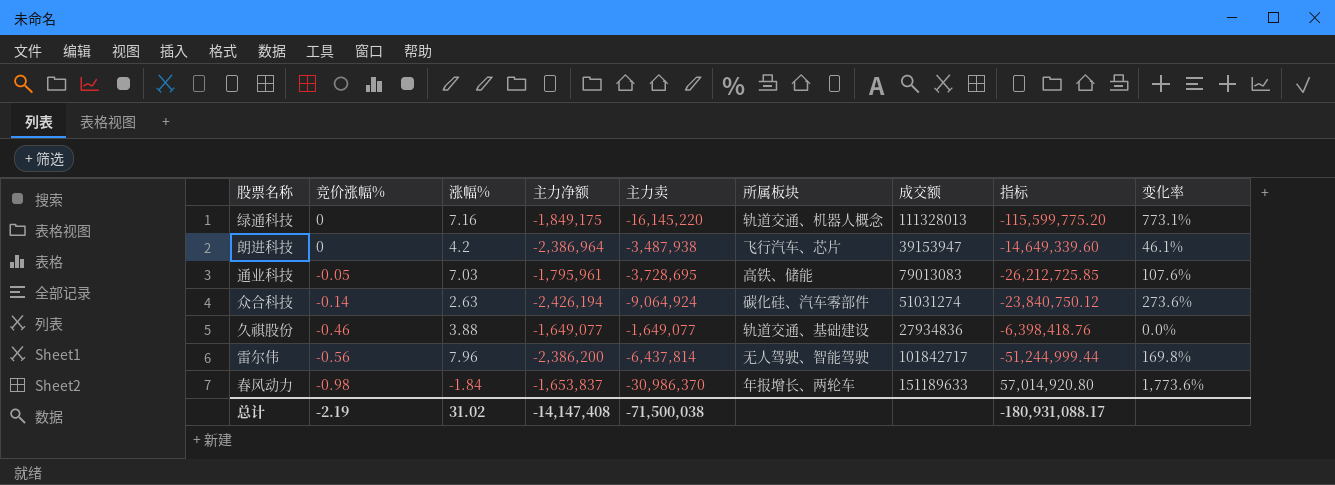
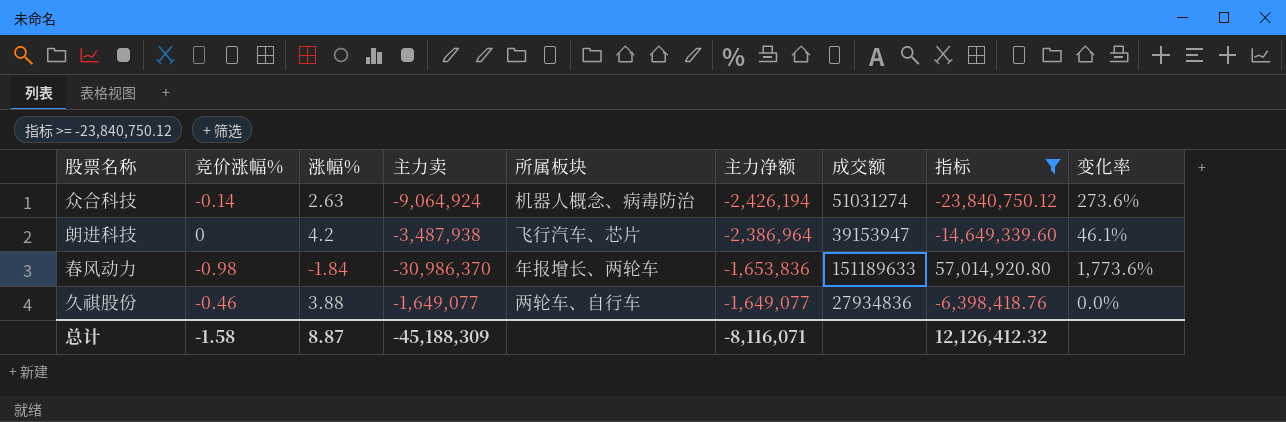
filter: none -> 指标 >= -23,840,750.12
row order: 竞价涨幅% descending -> 主力净额 ascending
column 主力净额 | position: 4 -> 6
众合科技 | 所属板块: 碳化硅、汽车零部件 -> 机器人概念、病毒防治
春风动力 | 主力净额: -1,653,837 -> -1,653,836
久祺股份 | 所属板块: 轨道交通、基础建设 -> 两轮车、自行车
总计 | 竞价涨幅%: -2.19 -> -1.58
总计 | 涨幅%: 31.02 -> 8.87
总计 | 主力卖: -71,500,038 -> -45,188,309
总计 | 主力净额: -14,147,408 -> -8,116,071
总计 | 指标: -180,931,088.17 -> 12,126,412.32

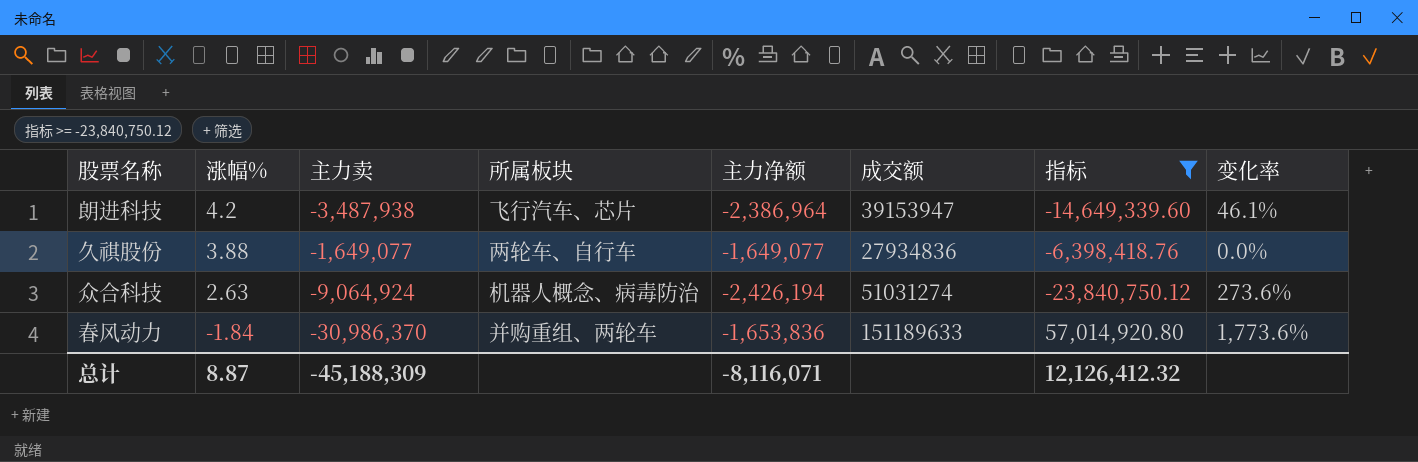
row order: 主力净额 ascending -> 涨幅% descending
column 竞价涨幅% | position: 2 -> none
春风动力 | 所属板块: 年报增长、两轮车 -> 并购重组、两轮车

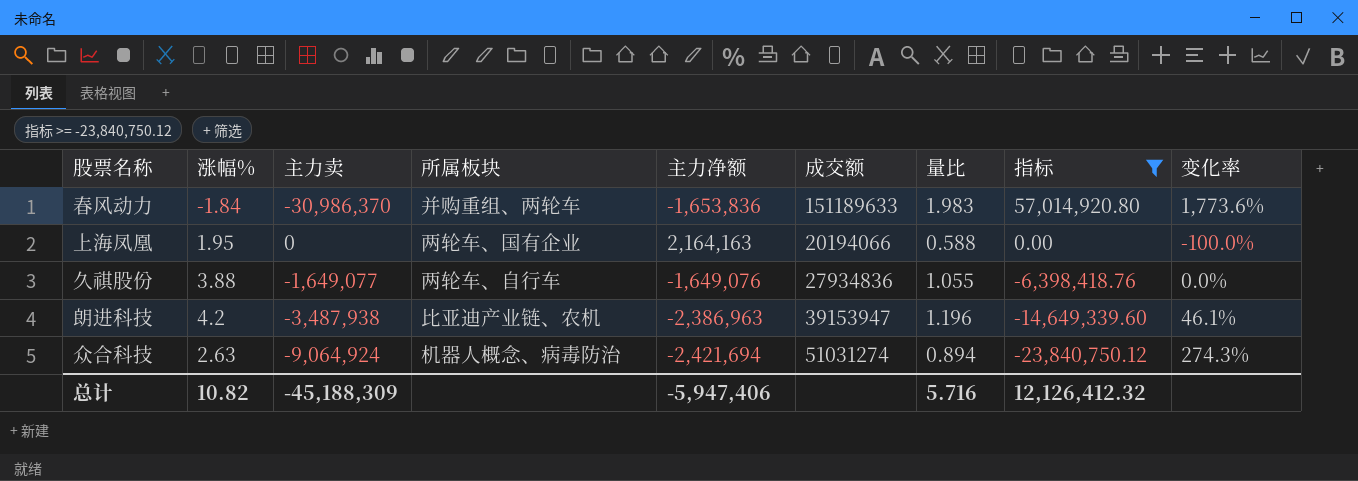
row order: 涨幅% descending -> 指标 descending
column 量比 | position: none -> 7
row 上海凤凰: none -> 1.95 | 0 | 两轮车、国有企业 | 2,164,163 | 20194066 | 0.588 | 0.00 | -100.0%
久祺股份 | 主力净额: -1,649,077 -> -1,649,076
朗进科技 | 所属板块: 飞行汽车、芯片 -> 比亚迪产业链、农机
朗进科技 | 主力净额: -2,386,964 -> -2,386,963
众合科技 | 主力净额: -2,426,194 -> -2,421,694
众合科技 | 变化率: 273.6% -> 274.3%
总计 | 涨幅%: 8.87 -> 10.82
总计 | 主力净额: -8,116,071 -> -5,947,406

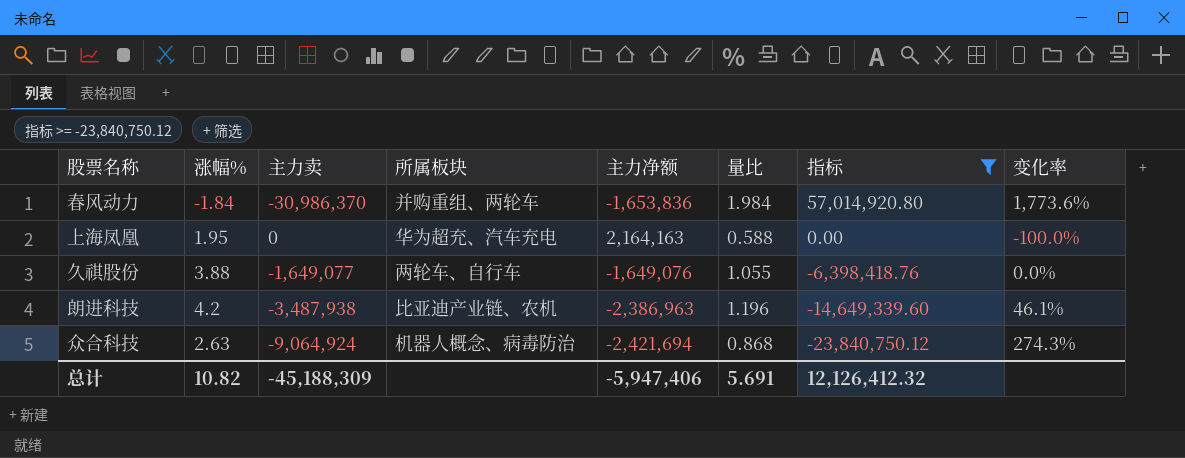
column 成交额 | position: 6 -> none
春风动力 | 量比: 1.983 -> 1.984
上海凤凰 | 所属板块: 两轮车、国有企业 -> 华为超充、汽车充电
众合科技 | 量比: 0.894 -> 0.868
总计 | 量比: 5.716 -> 5.691

